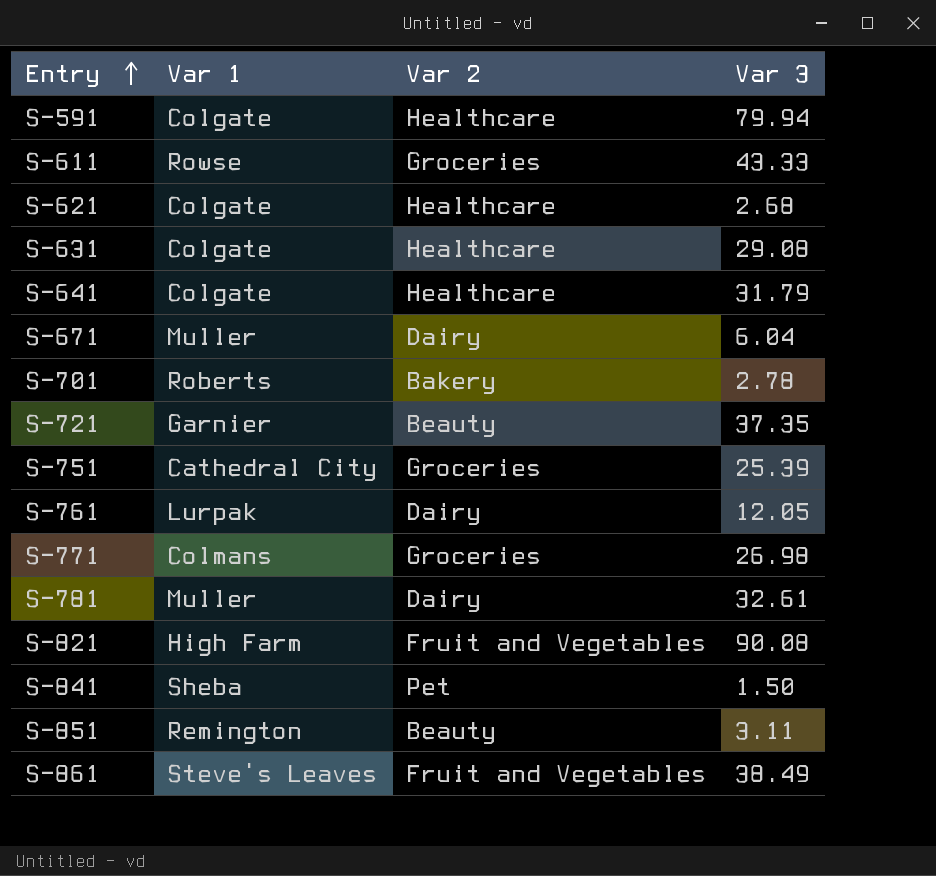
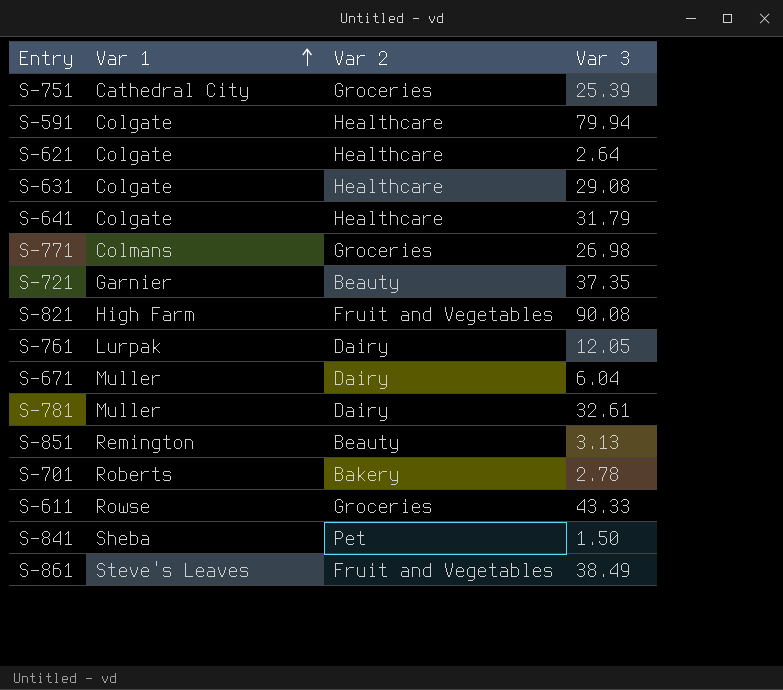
row order: Entry ascending -> Var 1 ascending
S-621 | Var 3: 2.68 -> 2.64
S-851 | Var 3: 3.11 -> 3.13

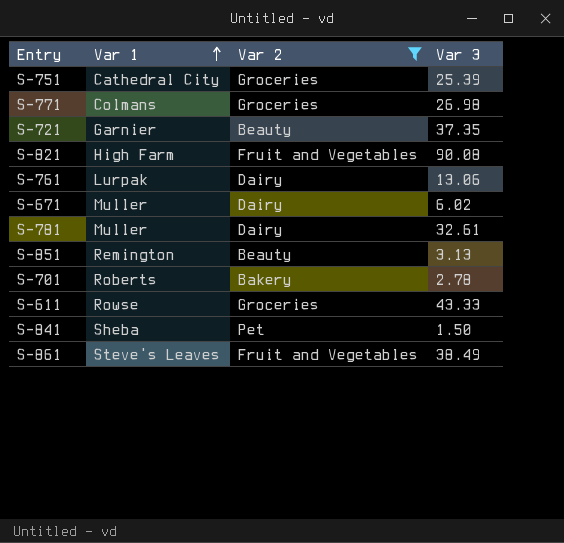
filter: none -> Var 2 != Healthcare
S-761 | Var 3: 12.05 -> 13.06
S-671 | Var 3: 6.04 -> 6.02

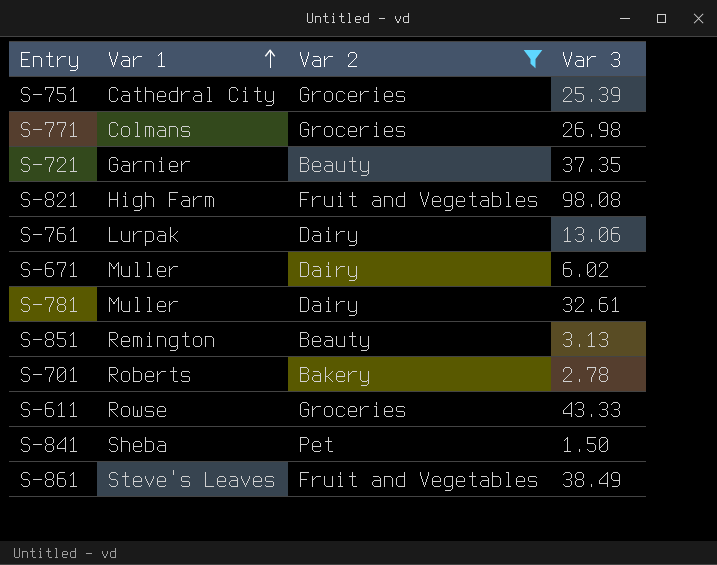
S-821 | Var 3: 90.08 -> 98.08

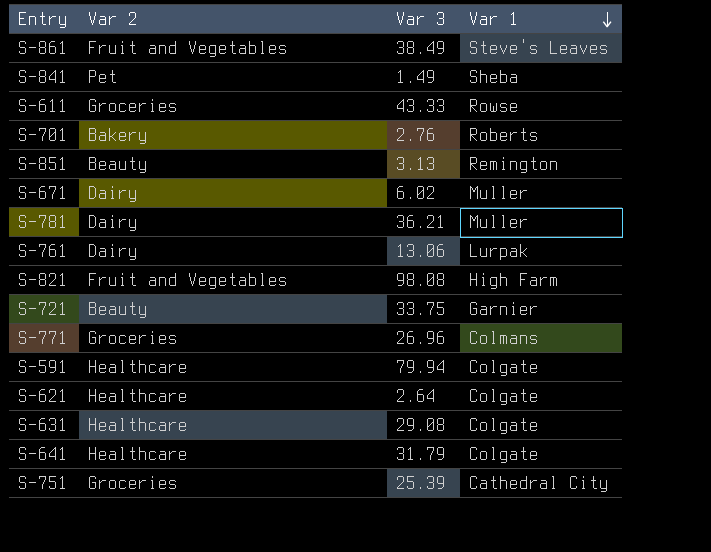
filter: Var 2 != Healthcare -> none
row order: Var 1 ascending -> Var 1 descending
column Var 1 | position: 2 -> 4
S-841 | Var 3: 1.50 -> 1.49
S-701 | Var 3: 2.78 -> 2.76
S-781 | Var 3: 32.61 -> 36.21
S-721 | Var 3: 37.35 -> 33.75
S-771 | Var 3: 26.98 -> 26.96

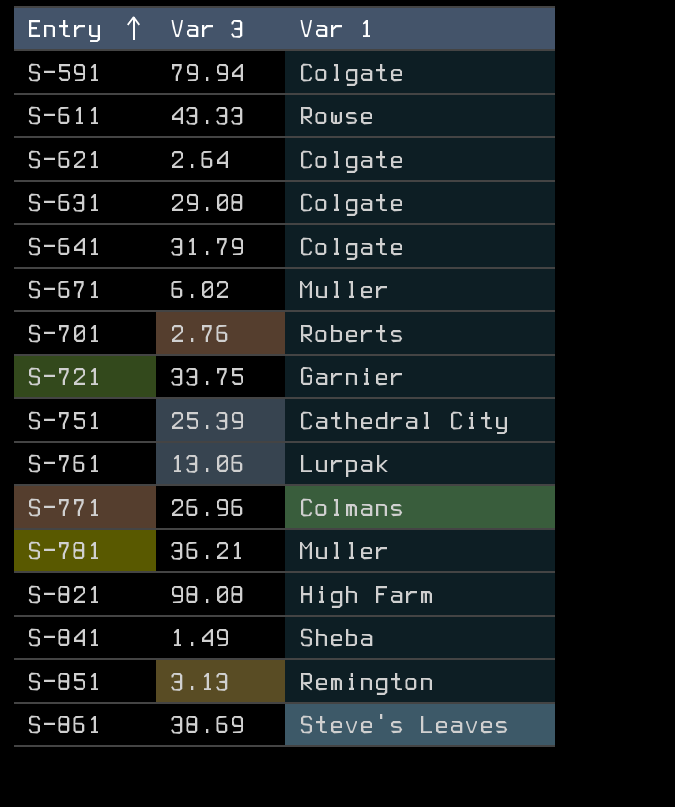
row order: Var 1 descending -> Entry ascending
column Var 2 | position: 2 -> none
S-861 | Var 3: 38.49 -> 38.69

